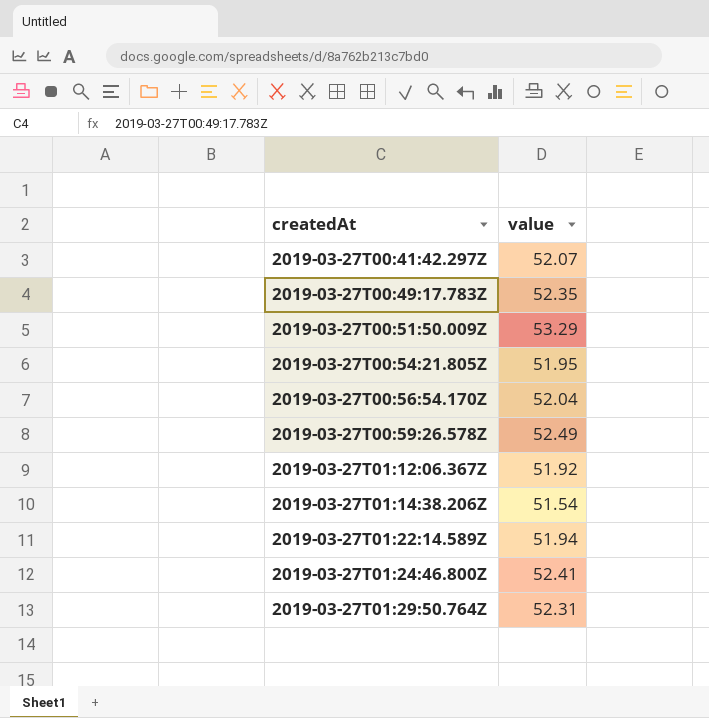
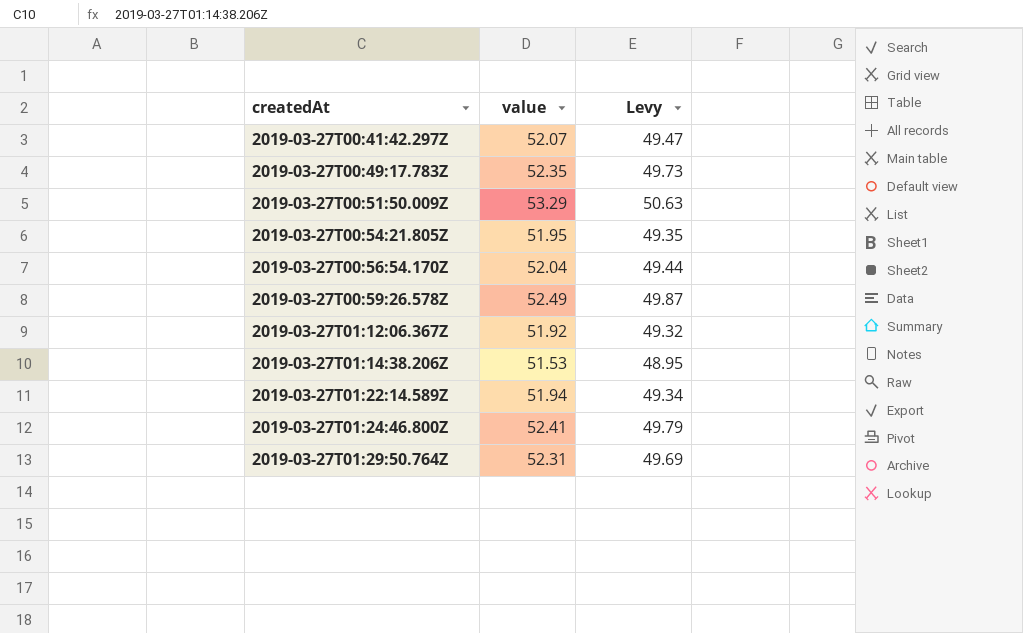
column Levy | formula: none -> [value] * 0.95
2019-03-27T01:14:38.206Z | value: 51.54 -> 51.53

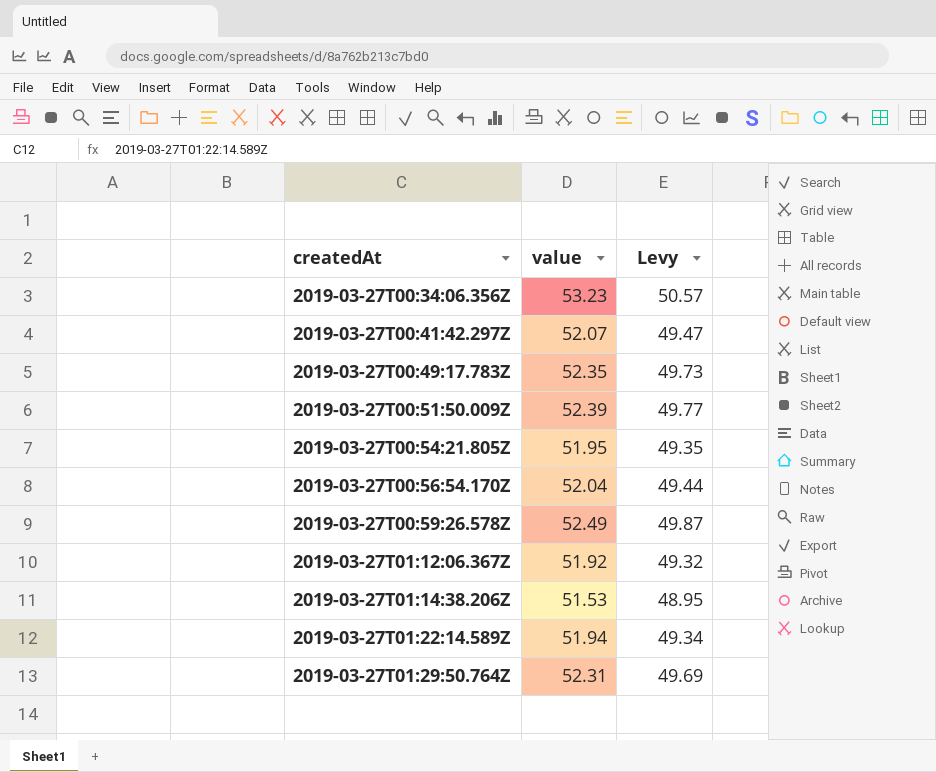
row 2019-03-27T01:24:46.800Z: 52.41 | 49.79 -> none
row 2019-03-27T00:34:06.356Z: none -> 53.23 | 50.57
2019-03-27T00:51:50.009Z | value: 53.29 -> 52.39
2019-03-27T00:51:50.009Z | Levy: 50.63 -> 49.77

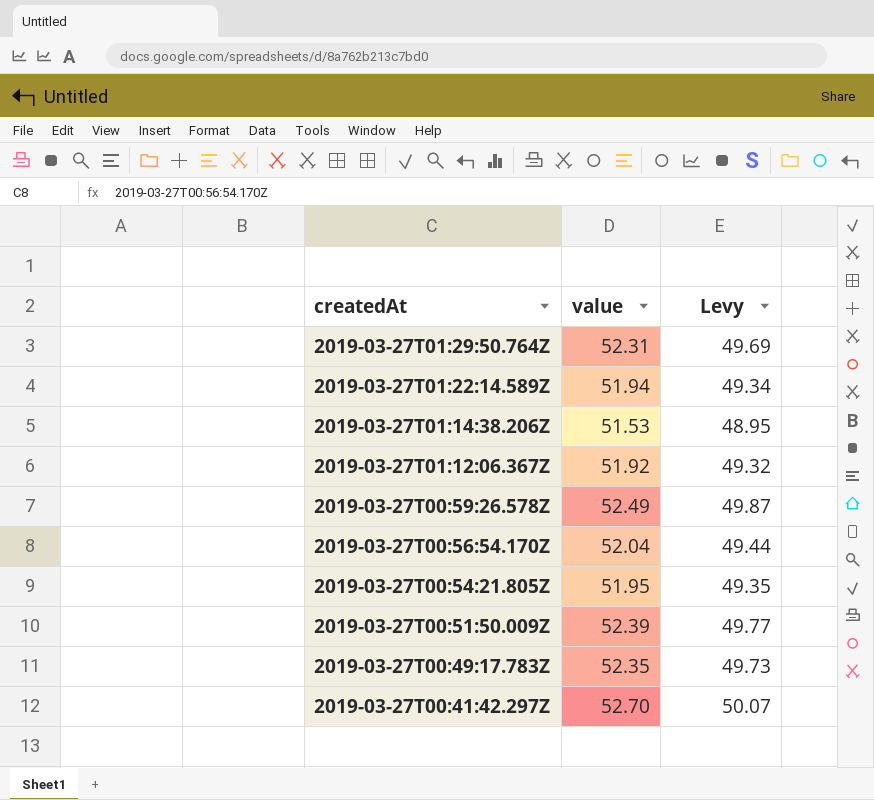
row order: createdAt ascending -> createdAt descending
row 2019-03-27T00:34:06.356Z: 53.23 | 50.57 -> none
2019-03-27T00:41:42.297Z | value: 52.07 -> 52.70
2019-03-27T00:41:42.297Z | Levy: 49.47 -> 50.07

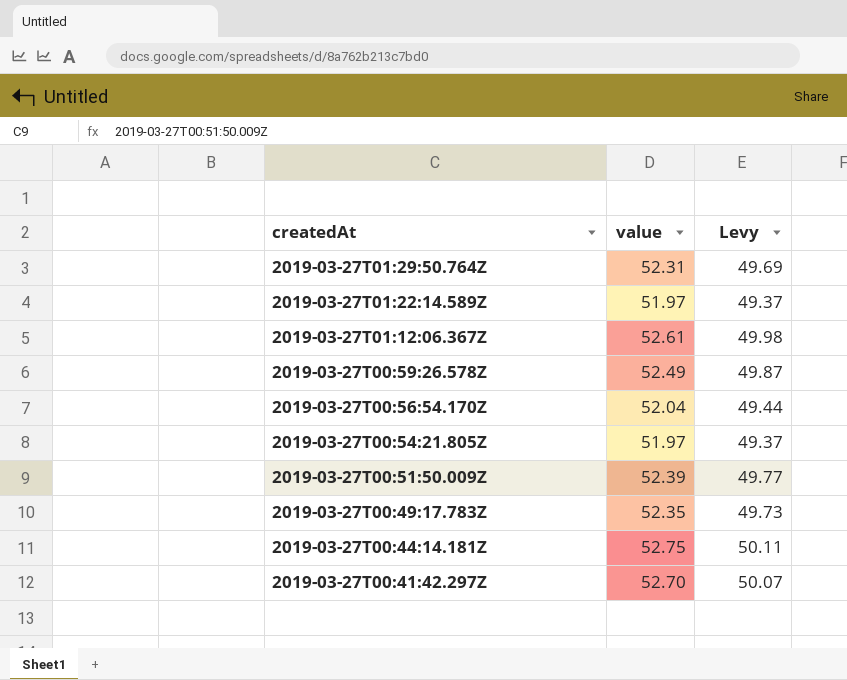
row 2019-03-27T01:14:38.206Z: 51.53 | 48.95 -> none
2019-03-27T01:22:14.589Z | value: 51.94 -> 51.97
2019-03-27T01:22:14.589Z | Levy: 49.34 -> 49.37
2019-03-27T01:12:06.367Z | value: 51.92 -> 52.61
2019-03-27T01:12:06.367Z | Levy: 49.32 -> 49.98
2019-03-27T00:54:21.805Z | value: 51.95 -> 51.97
2019-03-27T00:54:21.805Z | Levy: 49.35 -> 49.37
row 2019-03-27T00:44:14.181Z: none -> 52.75 | 50.11

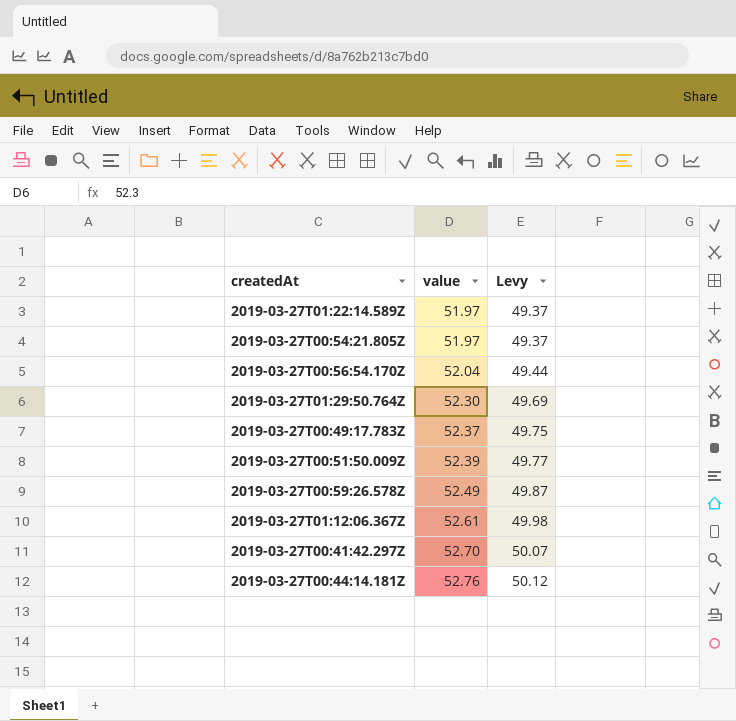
row order: createdAt descending -> value ascending
2019-03-27T01:29:50.764Z | value: 52.31 -> 52.30
2019-03-27T00:49:17.783Z | value: 52.35 -> 52.37
2019-03-27T00:49:17.783Z | Levy: 49.73 -> 49.75
2019-03-27T00:44:14.181Z | value: 52.75 -> 52.76
2019-03-27T00:44:14.181Z | Levy: 50.11 -> 50.12

